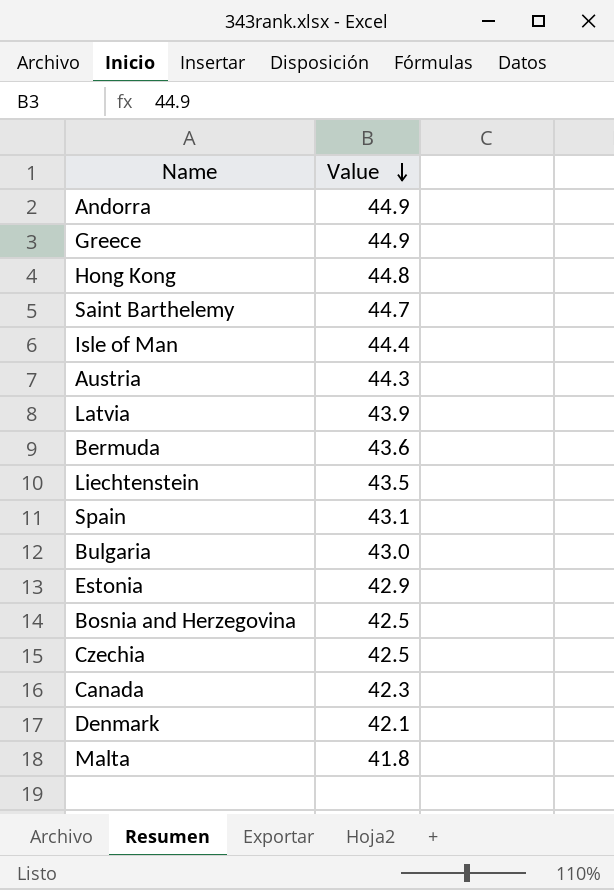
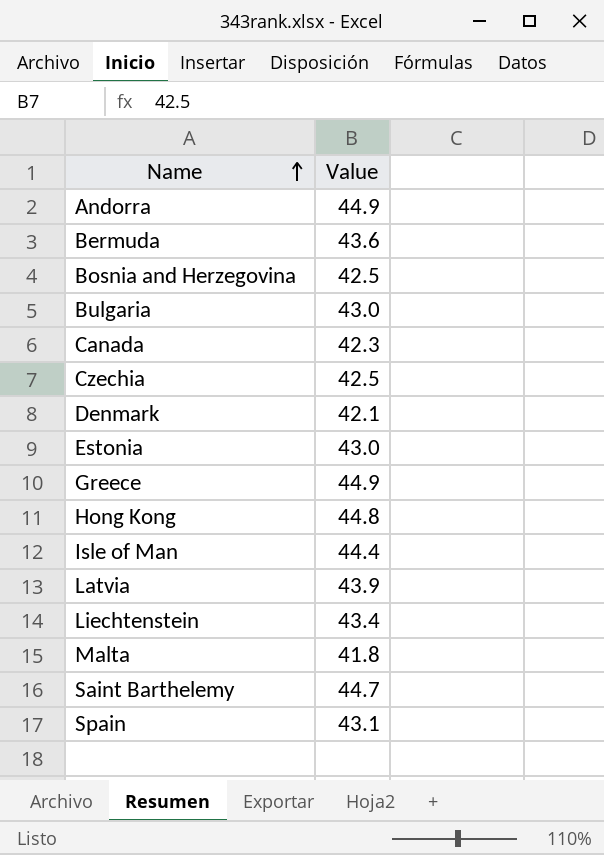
row order: Value descending -> Name ascending
row Austria: 44.3 -> none
Estonia | Value: 42.9 -> 43.0
Liechtenstein | Value: 43.5 -> 43.4

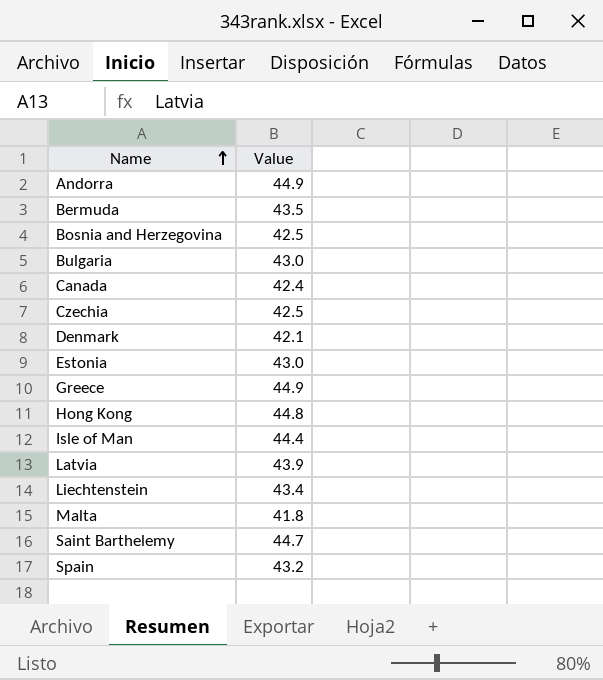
Bermuda | Value: 43.6 -> 43.5
Canada | Value: 42.3 -> 42.4
Spain | Value: 43.1 -> 43.2

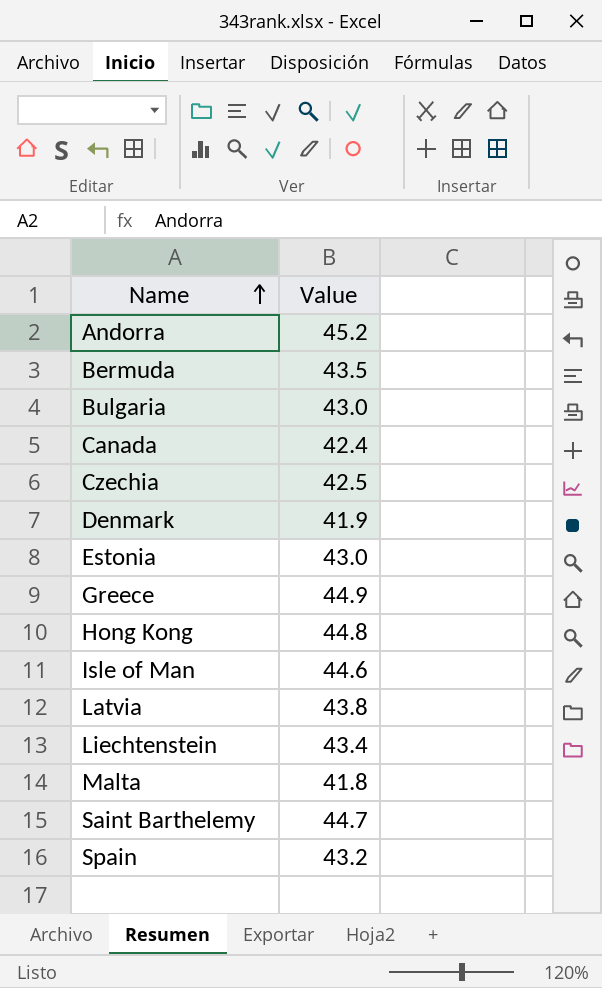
row Bosnia and Herzegovina: 42.5 -> none
Andorra | Value: 44.9 -> 45.2
Denmark | Value: 42.1 -> 41.9
Isle of Man | Value: 44.4 -> 44.6
Latvia | Value: 43.9 -> 43.8

